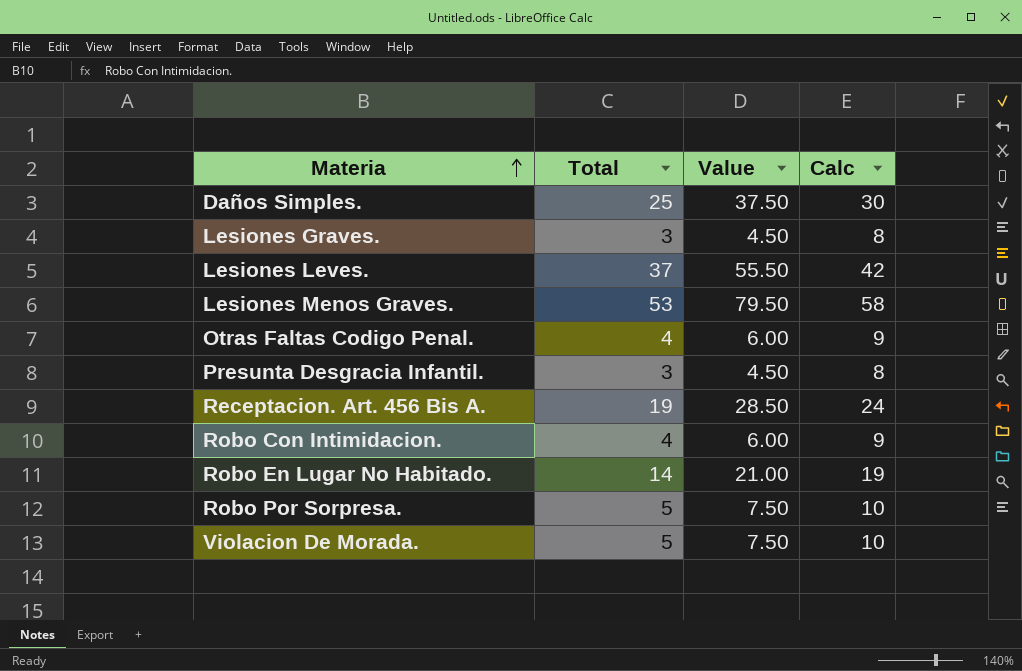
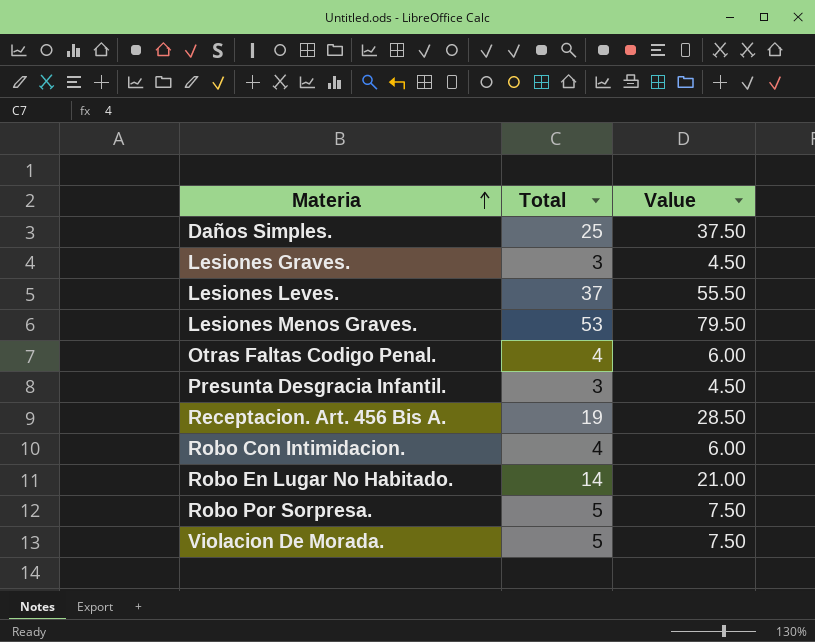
column Calc | formula: [Total] + 5 -> none

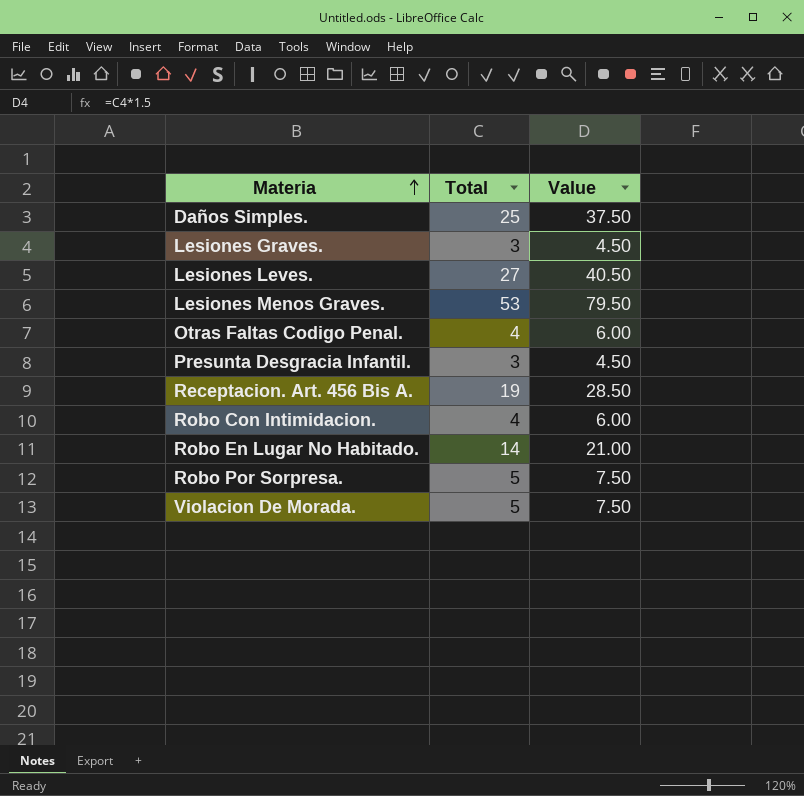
Lesiones Leves. | Total: 37 -> 27
Lesiones Leves. | Value: 55.50 -> 40.50

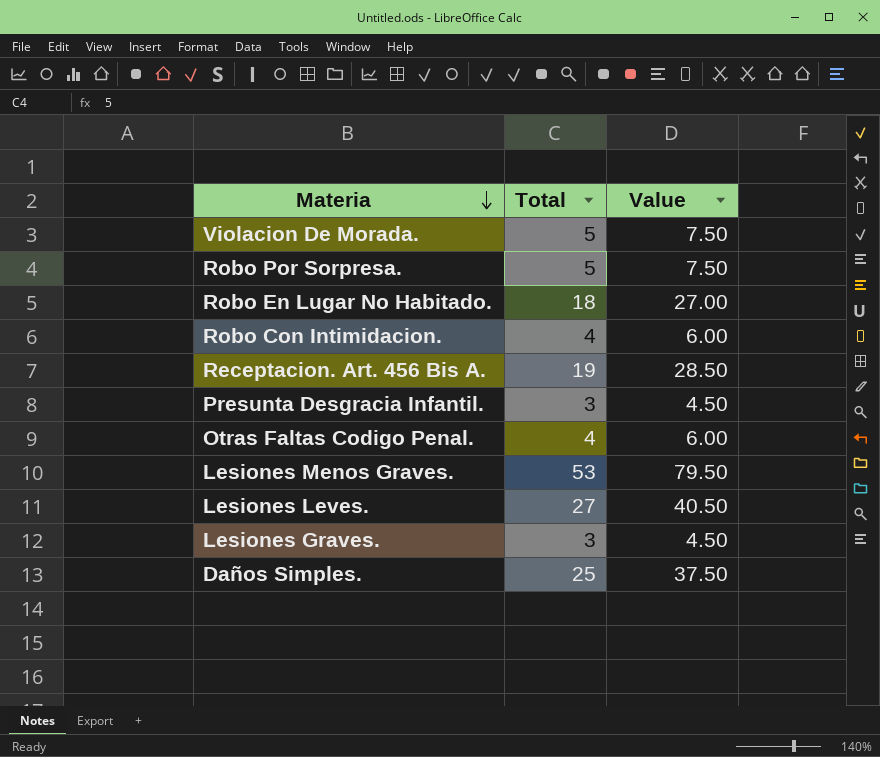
row order: Materia ascending -> Materia descending
Robo En Lugar No Habitado. | Total: 14 -> 18
Robo En Lugar No Habitado. | Value: 21.00 -> 27.00

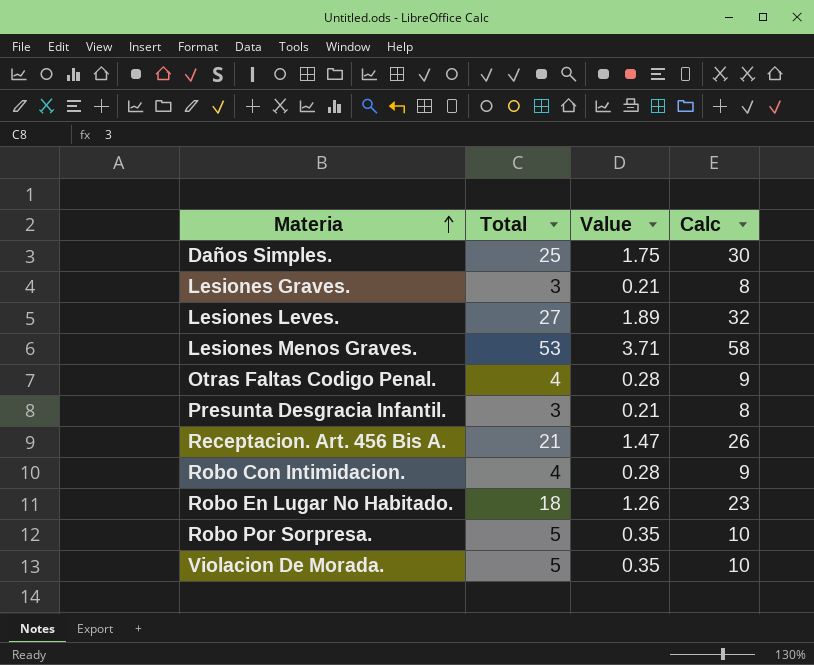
row order: Materia descending -> Materia ascending
column Value | formula: [Total] * 1.5 -> [Total] * 0.07
column Calc | formula: none -> [Total] + 5
Receptacion. Art. 456 Bis A. | Total: 19 -> 21

